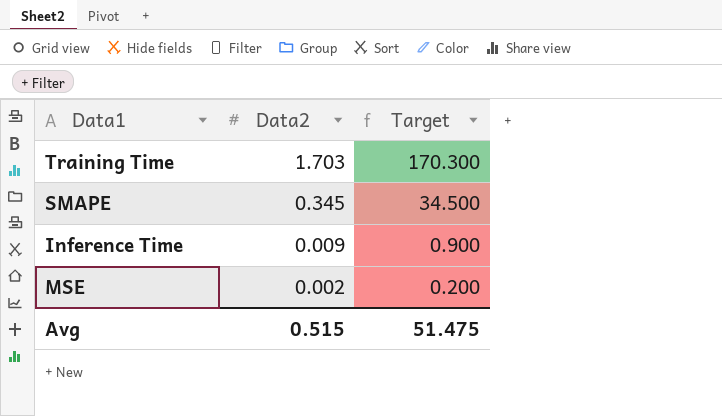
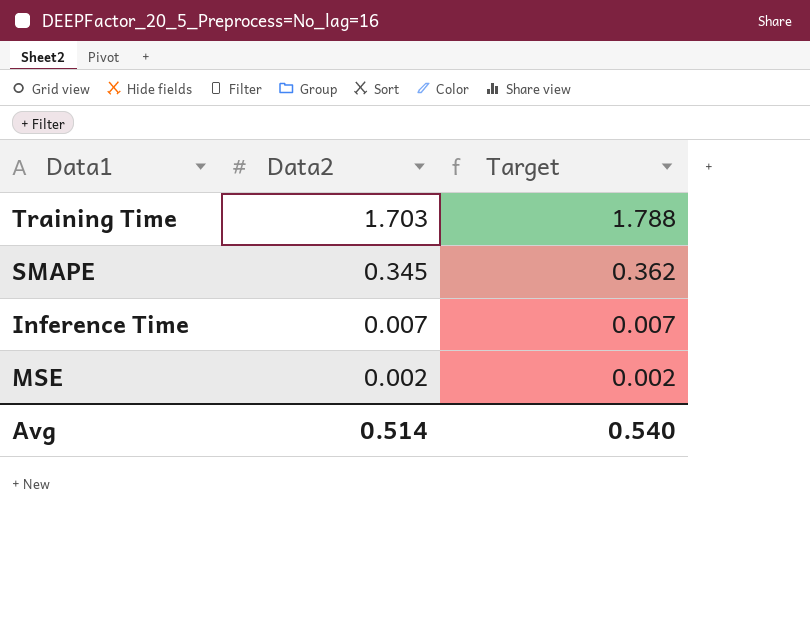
column Target | formula: [Data2] * 100 -> [Data2] * 1.05
Inference Time | Data2: 0.009 -> 0.007
Avg | Data2: 0.515 -> 0.514
Avg | Target: 51.475 -> 0.540

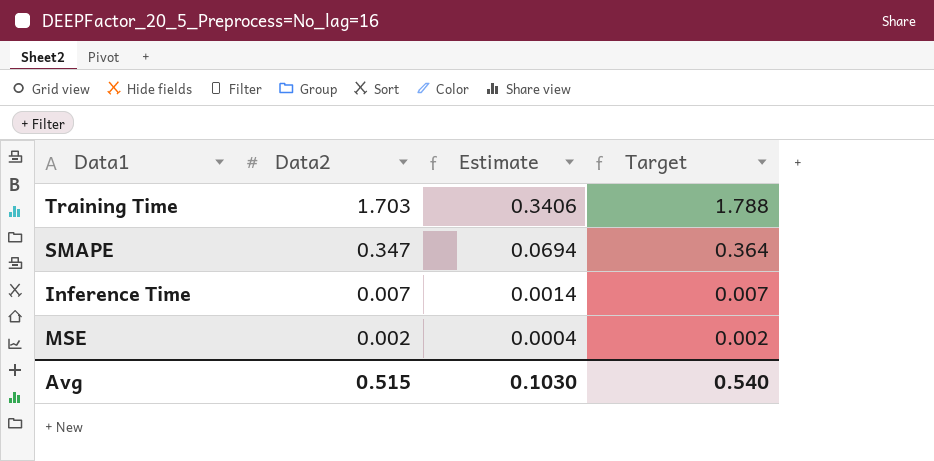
column Estimate | formula: none -> [Data2] * 0.2
SMAPE | Data2: 0.345 -> 0.347
SMAPE | Target: 0.362 -> 0.364
Avg | Data2: 0.514 -> 0.515

